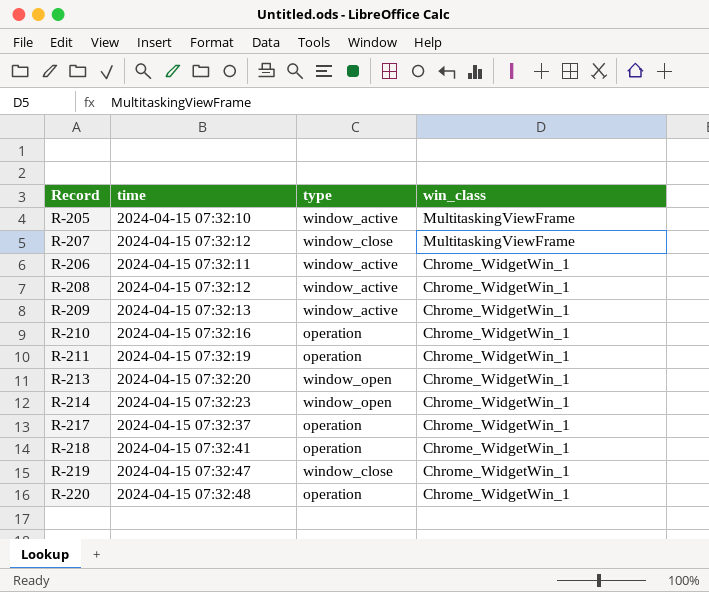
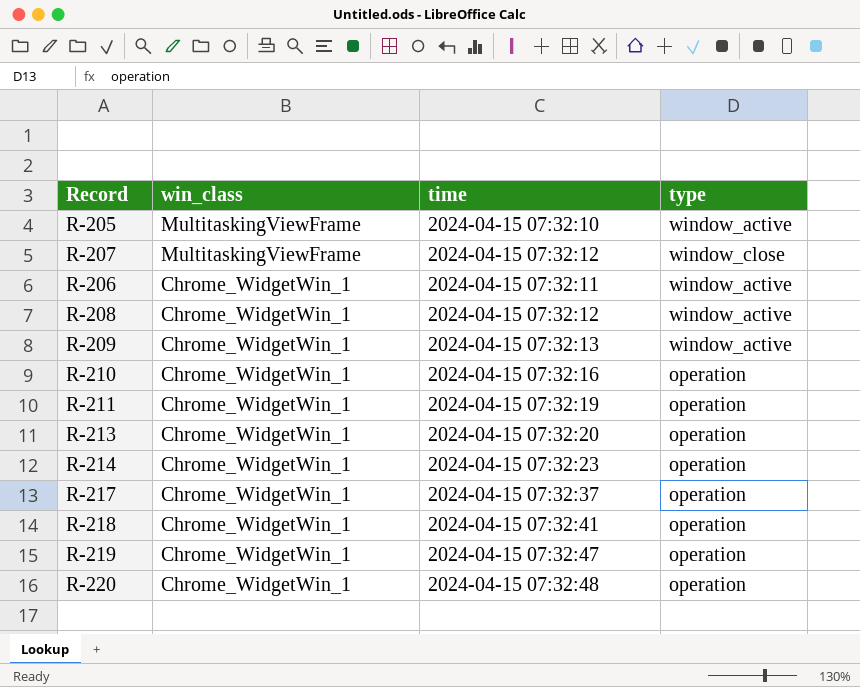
column win_class | position: 4 -> 2
R-213 | type: window_open -> operation
R-214 | type: window_open -> operation
R-219 | type: window_close -> operation

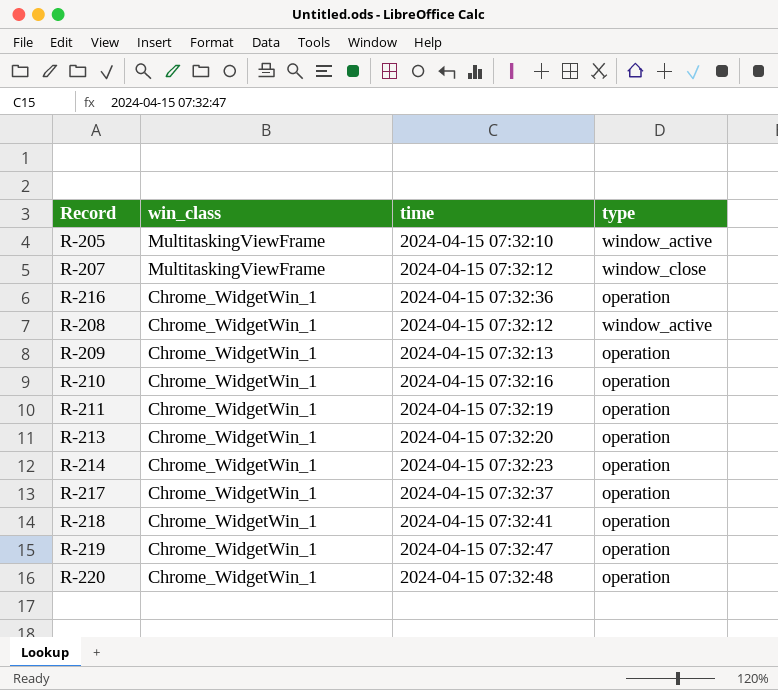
row R-206: Chrome_WidgetWin_1 | 2024-04-15 07:32:11 | window_active -> none
row R-216: none -> Chrome_WidgetWin_1 | 2024-04-15 07:32:36 | operation
R-209 | type: window_active -> operation

